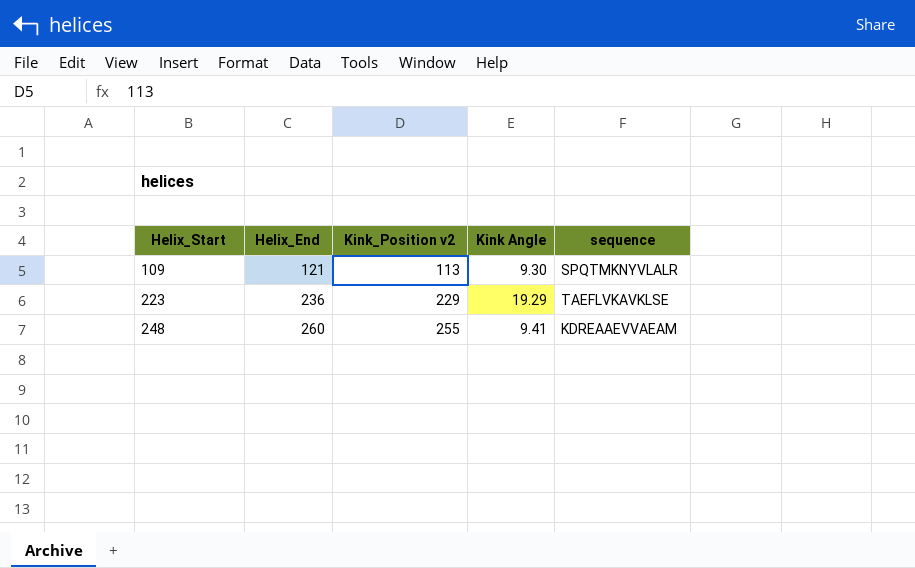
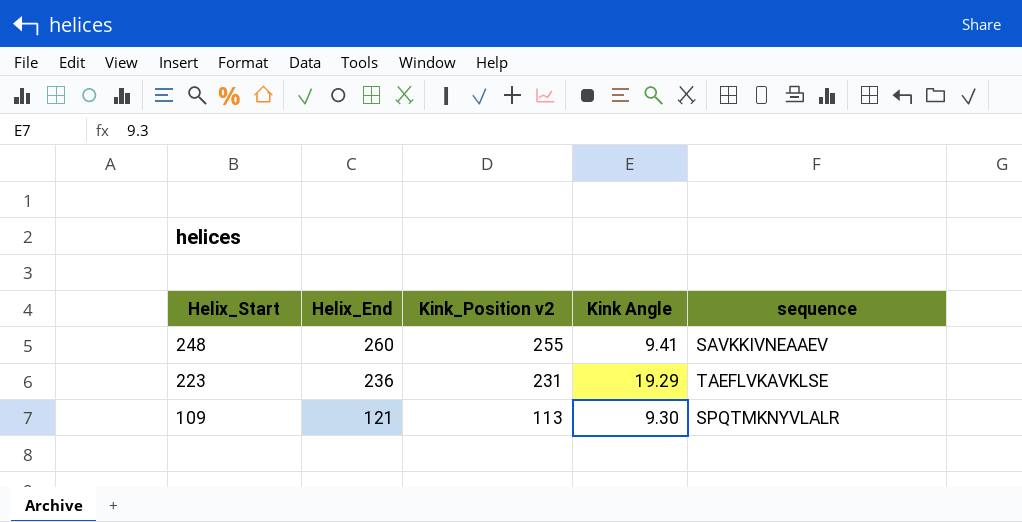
row order: Helix_Start ascending -> Helix_Start descending
248 | sequence: KDREAAEVVAEAM -> SAVKKIVNEAAEV
223 | Kink_Position v2: 229 -> 231

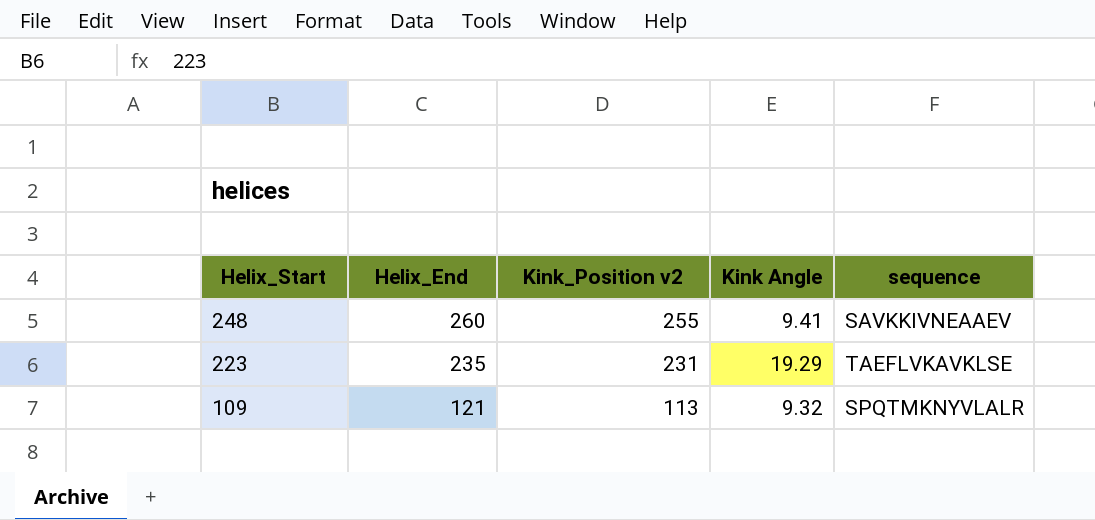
223 | Helix_End: 236 -> 235
109 | Kink Angle: 9.30 -> 9.32

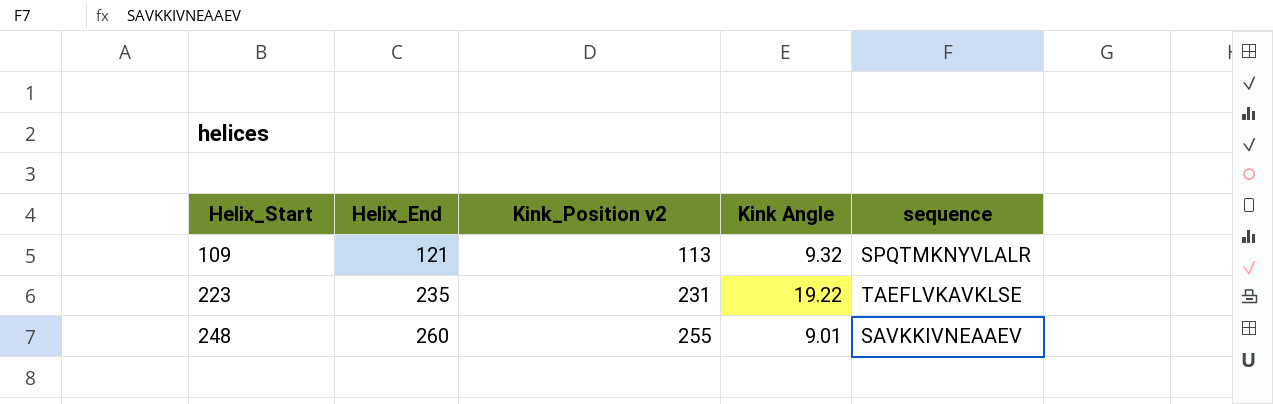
row order: Helix_Start descending -> Helix_Start ascending
223 | Kink Angle: 19.29 -> 19.22
248 | Kink Angle: 9.41 -> 9.01

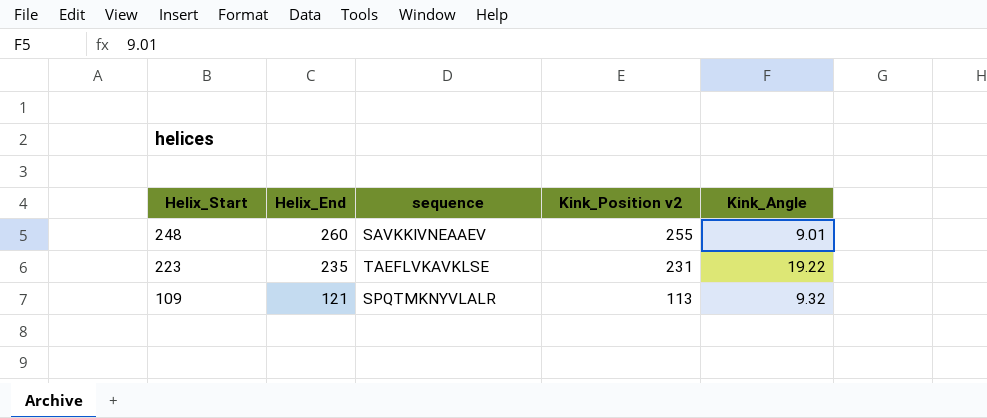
row order: Helix_Start ascending -> Helix_Start descending
column sequence | position: 5 -> 3
column name: Kink Angle -> Kink_Angle

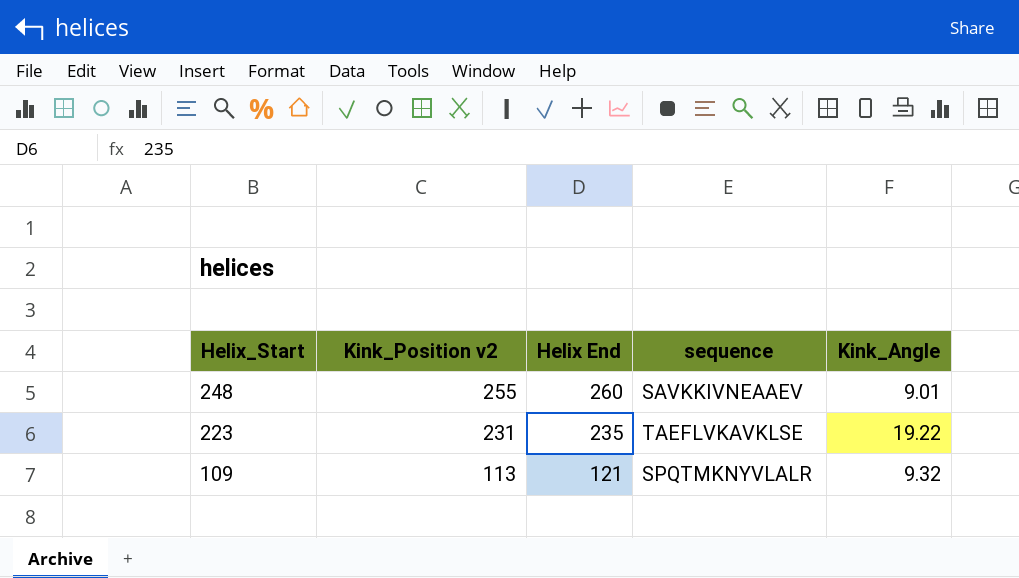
column Kink_Position v2 | position: 4 -> 2
column name: Helix_End -> Helix End

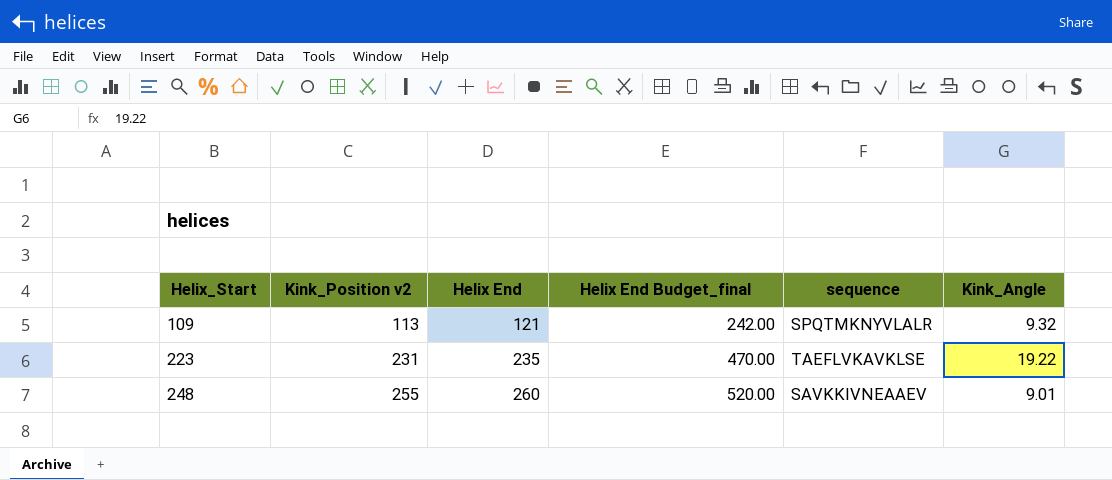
row order: Helix_Start descending -> Helix_Start ascending
column Helix End Budget_final | formula: none -> [Helix End] * 2

